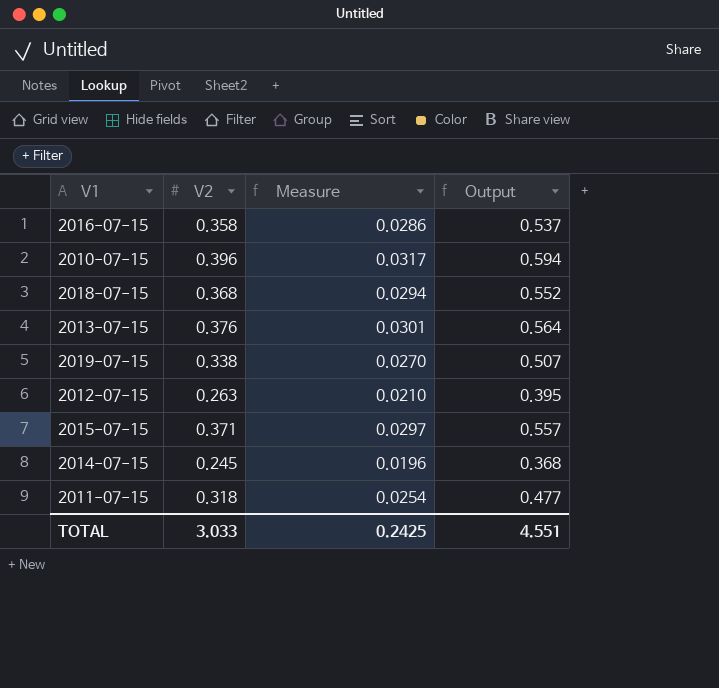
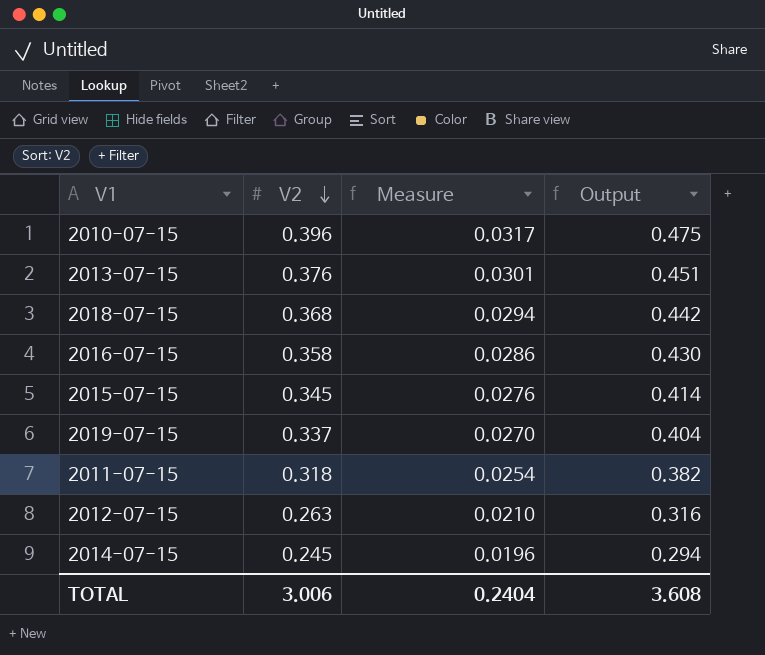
row order: none -> V2 descending
column Output | formula: [V2] * 1.5 -> [V2] * 1.2
2015-07-15 | V2: 0.371 -> 0.345
2015-07-15 | Measure: 0.0297 -> 0.0276
2019-07-15 | V2: 0.338 -> 0.337
TOTAL | V2: 3.033 -> 3.006
TOTAL | Measure: 0.2425 -> 0.2404
TOTAL | Output: 4.551 -> 3.608

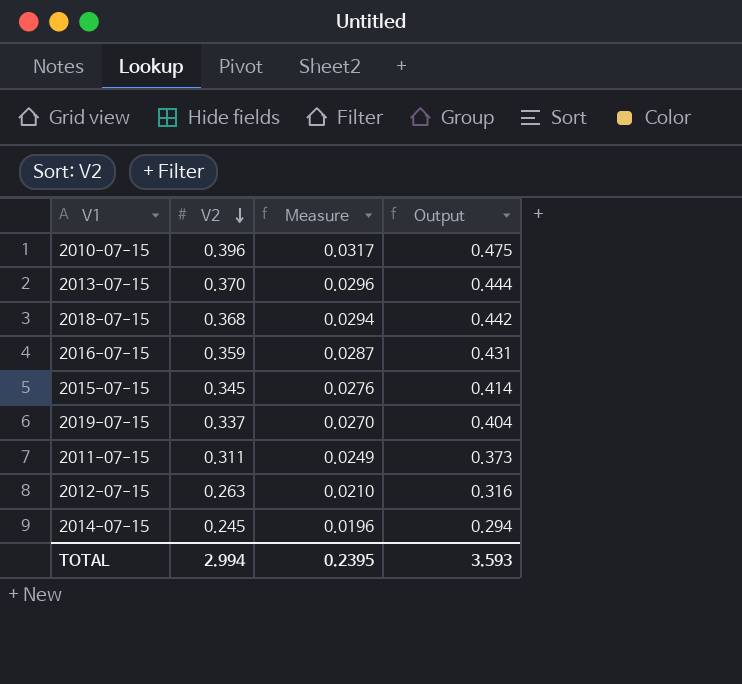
2013-07-15 | V2: 0.376 -> 0.370
2013-07-15 | Measure: 0.0301 -> 0.0296
2013-07-15 | Output: 0.451 -> 0.444
2016-07-15 | V2: 0.358 -> 0.359
2016-07-15 | Measure: 0.0286 -> 0.0287
2016-07-15 | Output: 0.430 -> 0.431
2011-07-15 | V2: 0.318 -> 0.311
2011-07-15 | Measure: 0.0254 -> 0.0249
2011-07-15 | Output: 0.382 -> 0.373
TOTAL | V2: 3.006 -> 2.994
TOTAL | Measure: 0.2404 -> 0.2395
TOTAL | Output: 3.608 -> 3.593

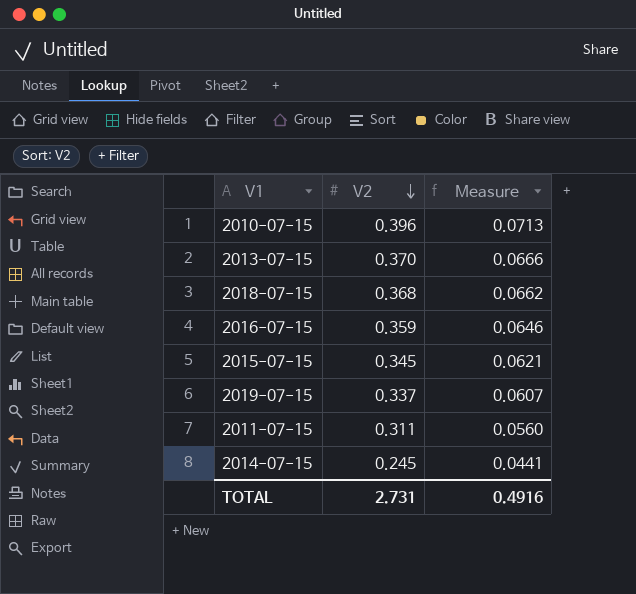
column Output | formula: [V2] * 1.2 -> none
column Measure | formula: [V2] * 0.08 -> [V2] * 0.18
row 2012-07-15: 0.263 | 0.0210 | 0.316 -> none
TOTAL | V2: 2.994 -> 2.731
TOTAL | Measure: 0.2395 -> 0.4916

